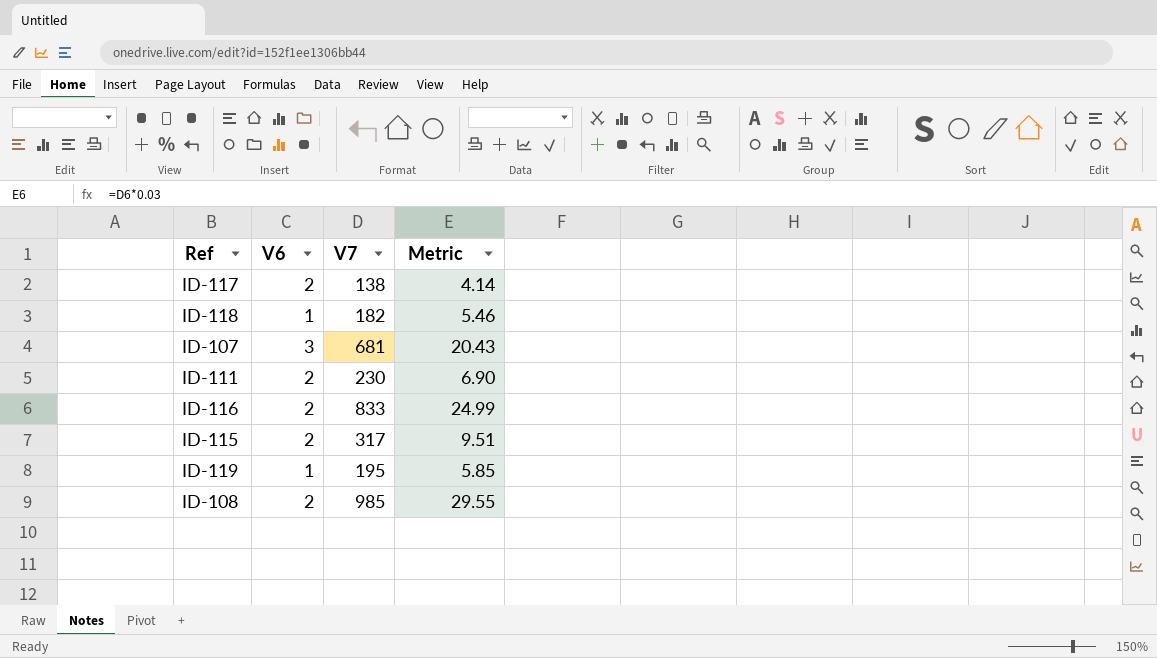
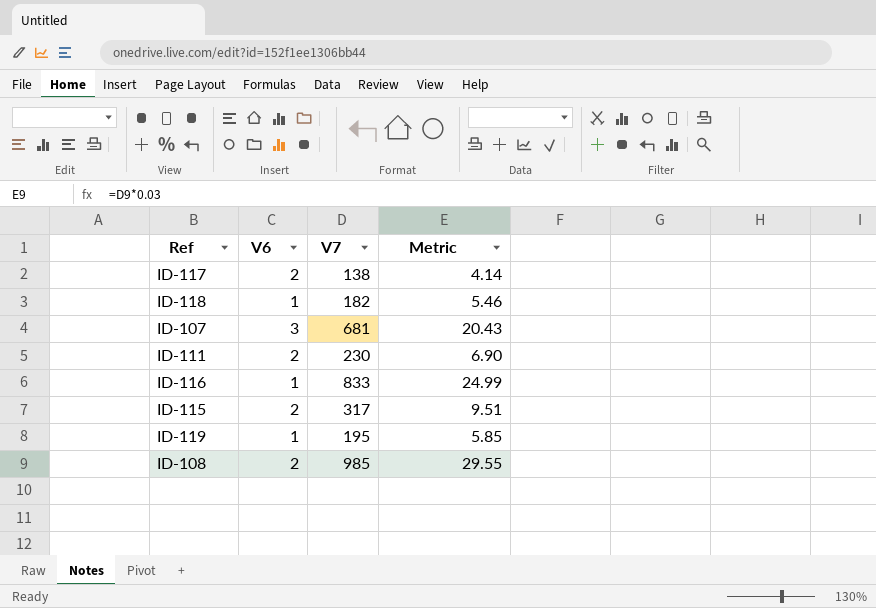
ID-116 | V6: 2 -> 1

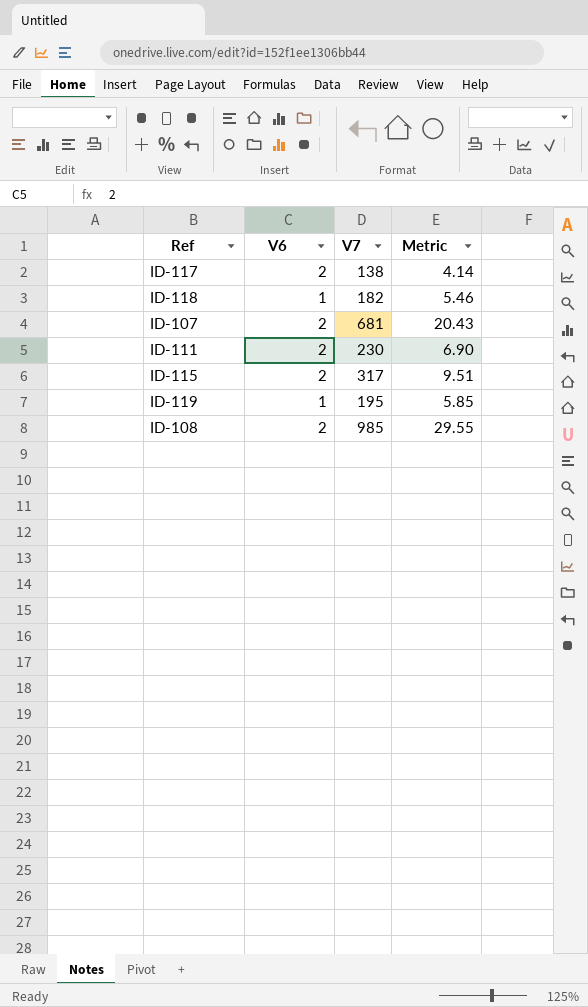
row ID-116: 1 | 833 | 24.99 -> none
ID-107 | V6: 3 -> 2

